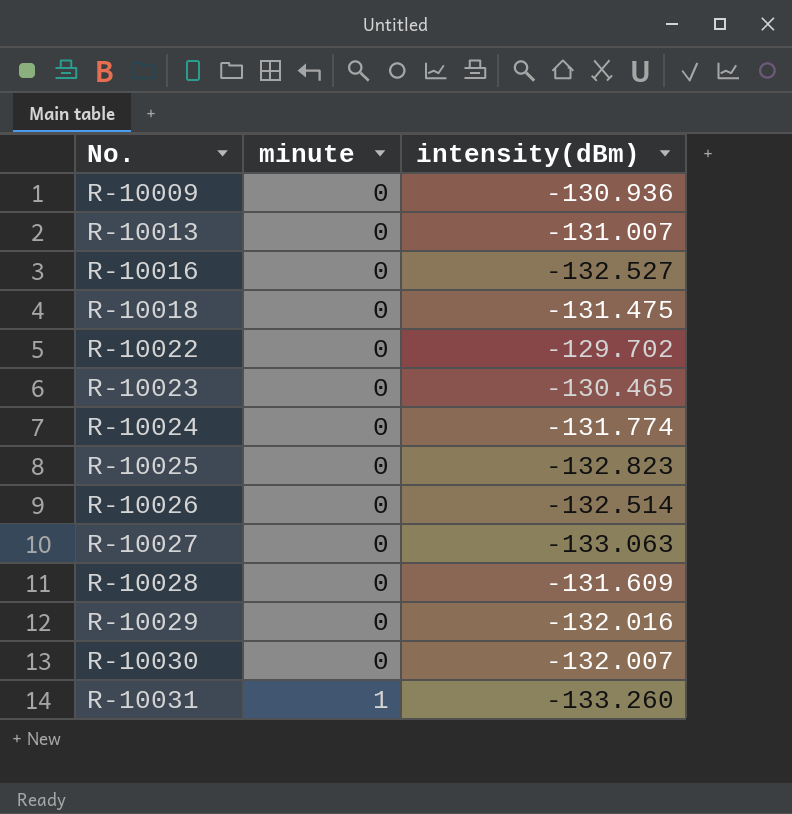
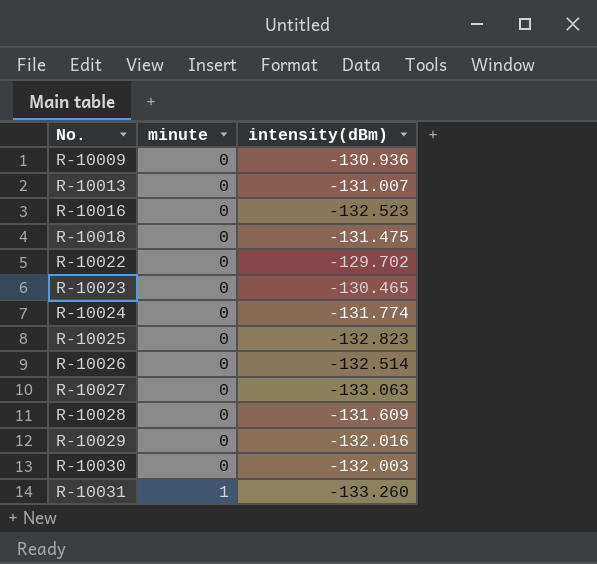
R-10016 | intensity(dBm): -132.527 -> -132.523
R-10030 | intensity(dBm): -132.007 -> -132.003

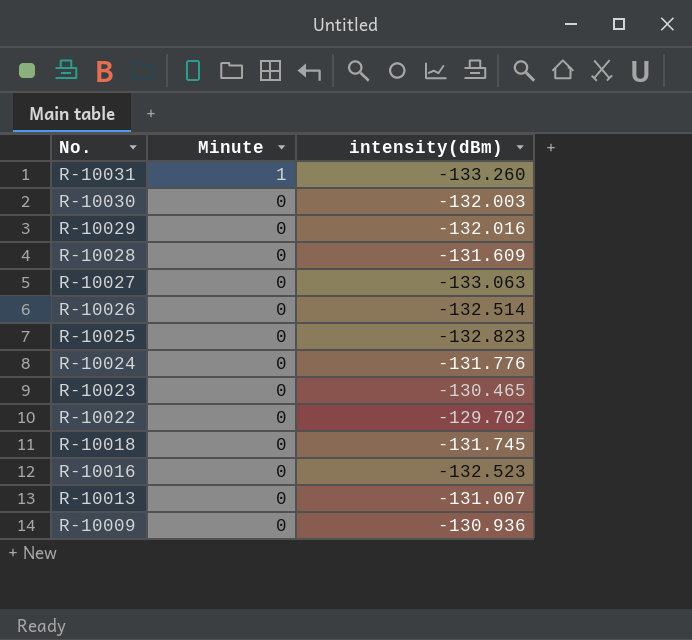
row order: No. ascending -> No. descending
column name: minute -> Minute
R-10024 | intensity(dBm): -131.774 -> -131.776
R-10018 | intensity(dBm): -131.475 -> -131.745

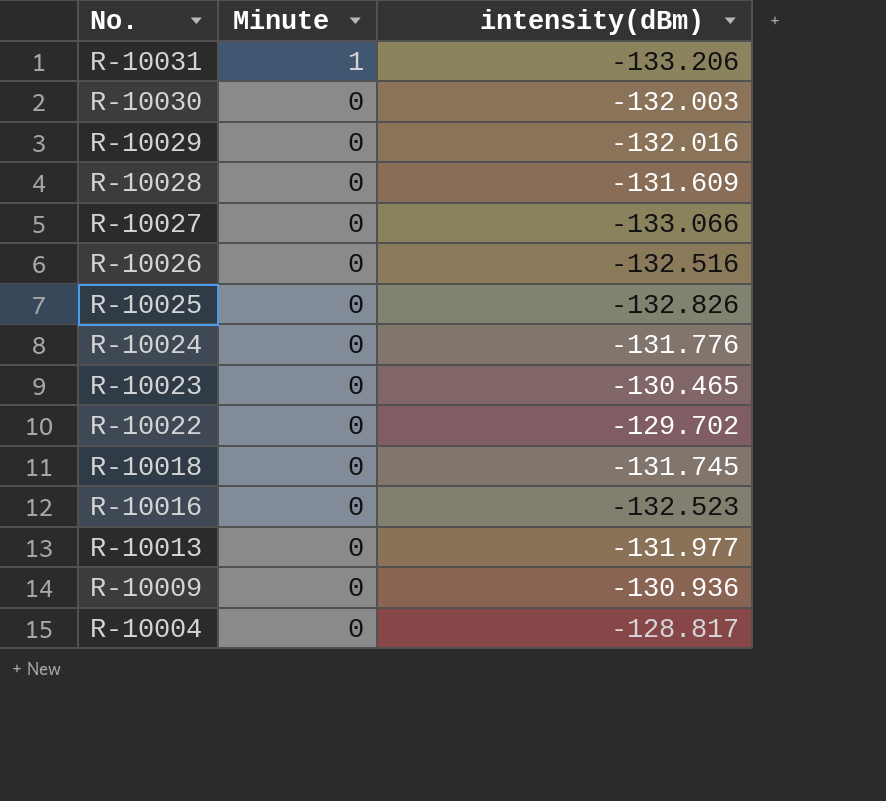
R-10031 | intensity(dBm): -133.260 -> -133.206
R-10027 | intensity(dBm): -133.063 -> -133.066
R-10026 | intensity(dBm): -132.514 -> -132.516
R-10025 | intensity(dBm): -132.823 -> -132.826
R-10013 | intensity(dBm): -131.007 -> -131.977
row R-10004: none -> 0 | -128.817

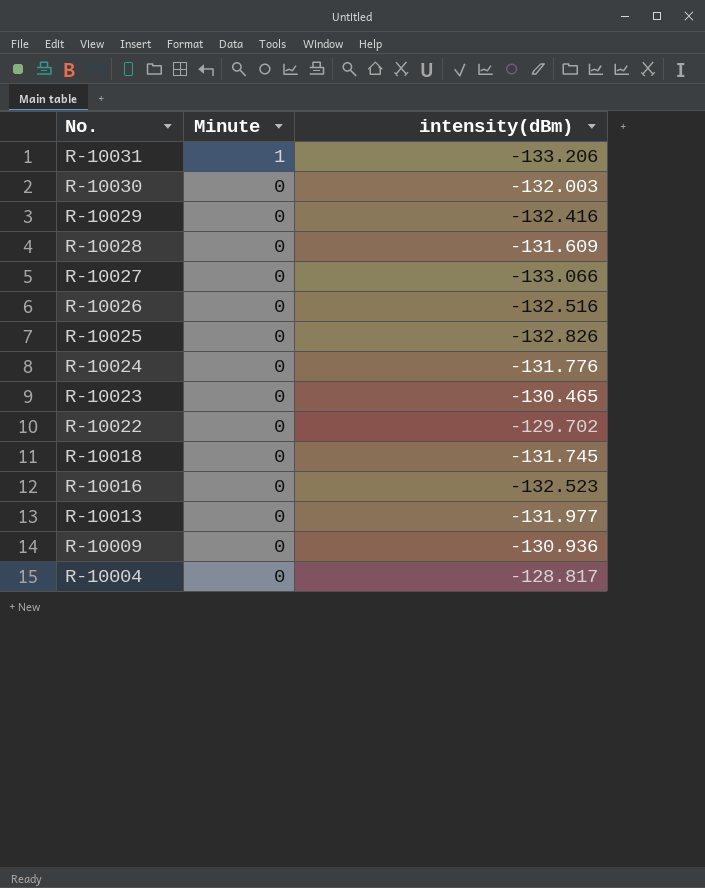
R-10029 | intensity(dBm): -132.016 -> -132.416

